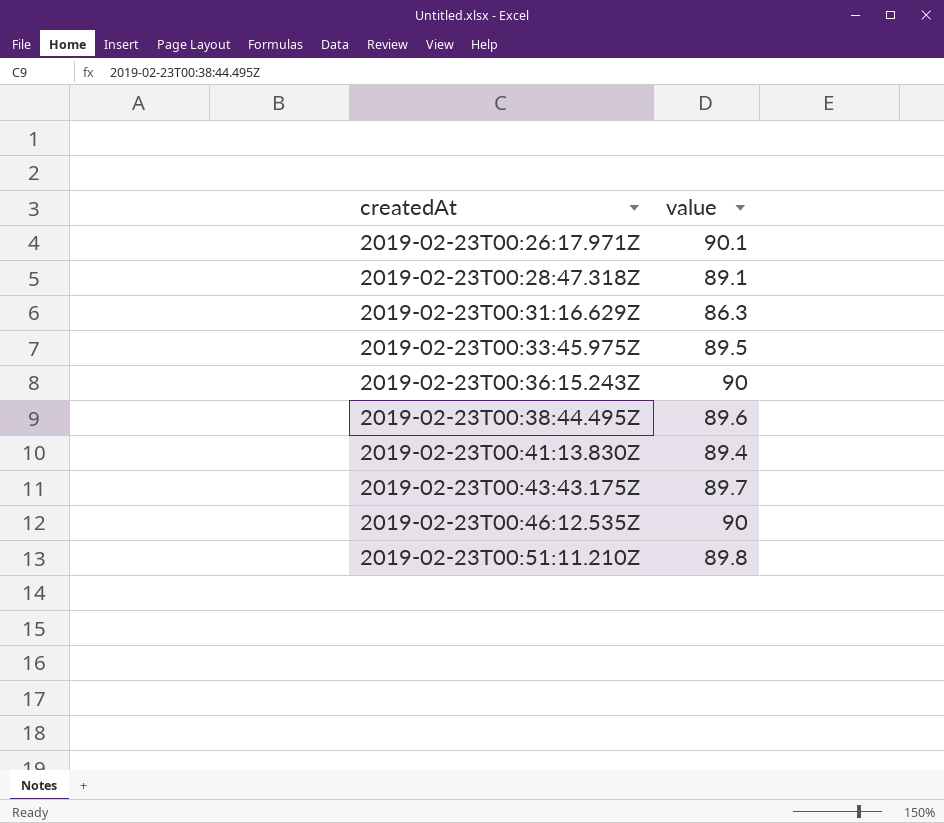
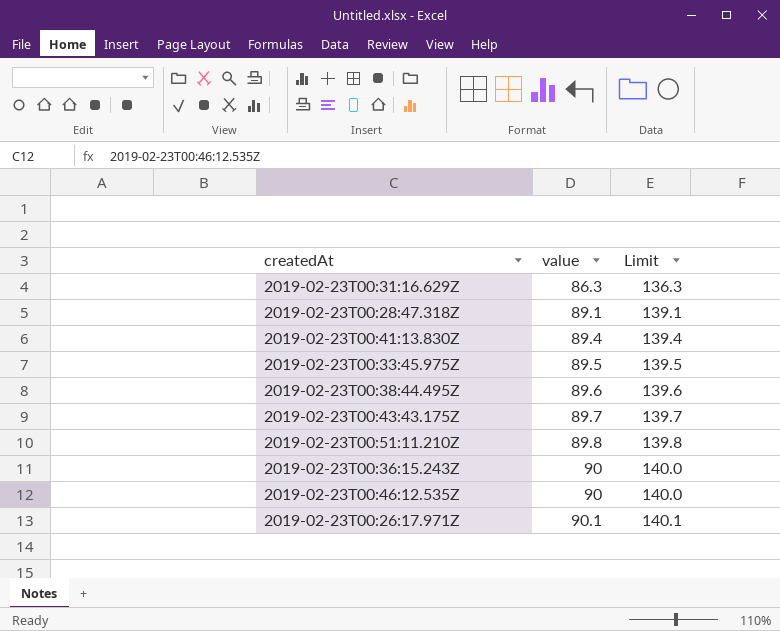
row order: createdAt ascending -> value ascending
column Limit | formula: none -> [value] + 50

